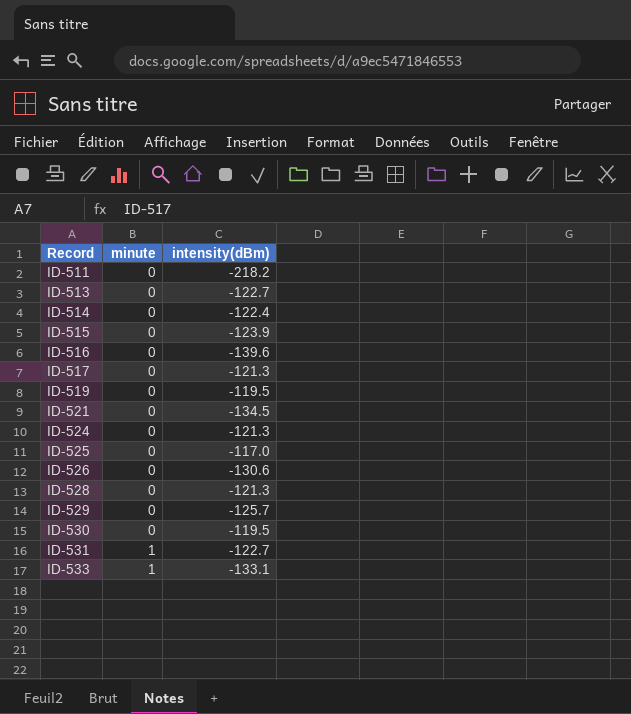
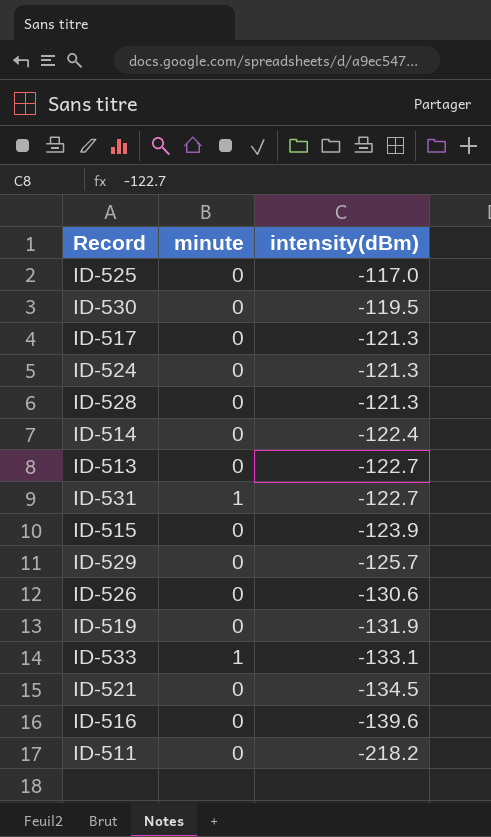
row order: Record ascending -> intensity(dBm) descending
ID-519 | intensity(dBm): -119.5 -> -131.9

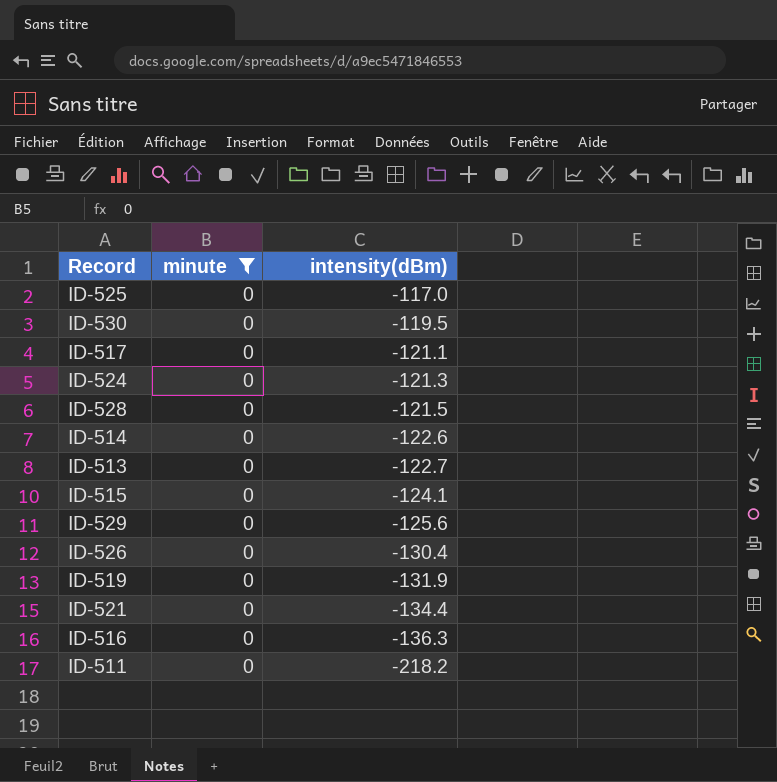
filter: none -> minute = 0
ID-517 | intensity(dBm): -121.3 -> -121.1
ID-528 | intensity(dBm): -121.3 -> -121.5
ID-514 | intensity(dBm): -122.4 -> -122.6
ID-515 | intensity(dBm): -123.9 -> -124.1
ID-529 | intensity(dBm): -125.7 -> -125.6
ID-526 | intensity(dBm): -130.6 -> -130.4
ID-521 | intensity(dBm): -134.5 -> -134.4
ID-516 | intensity(dBm): -139.6 -> -136.3

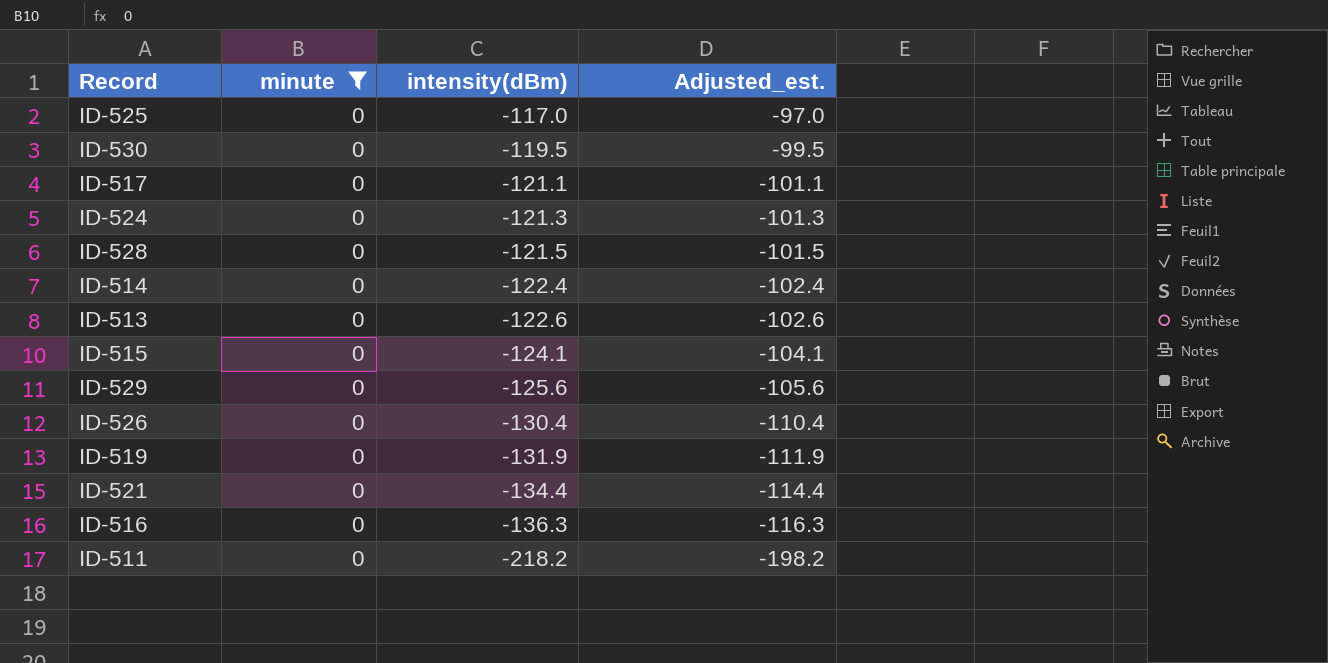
column Adjusted_est. | formula: none -> [intensity(dBm)] + 20
ID-514 | intensity(dBm): -122.6 -> -122.4
ID-513 | intensity(dBm): -122.7 -> -122.6

